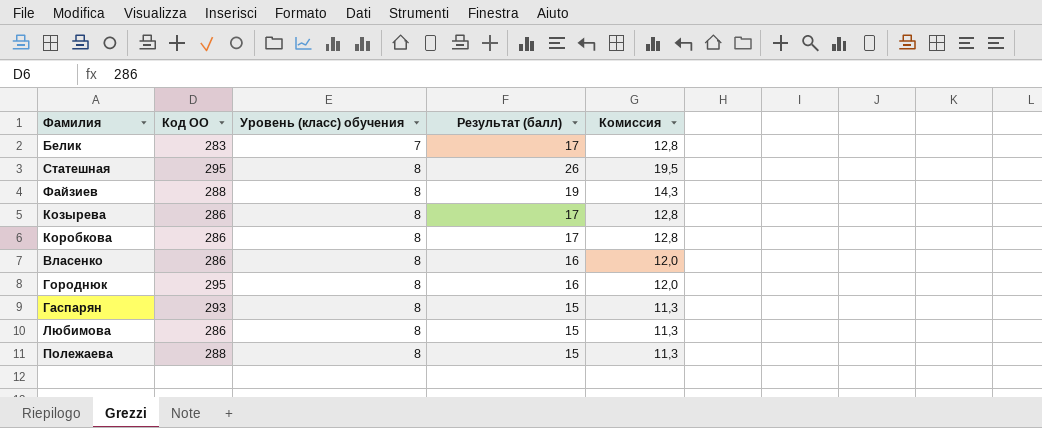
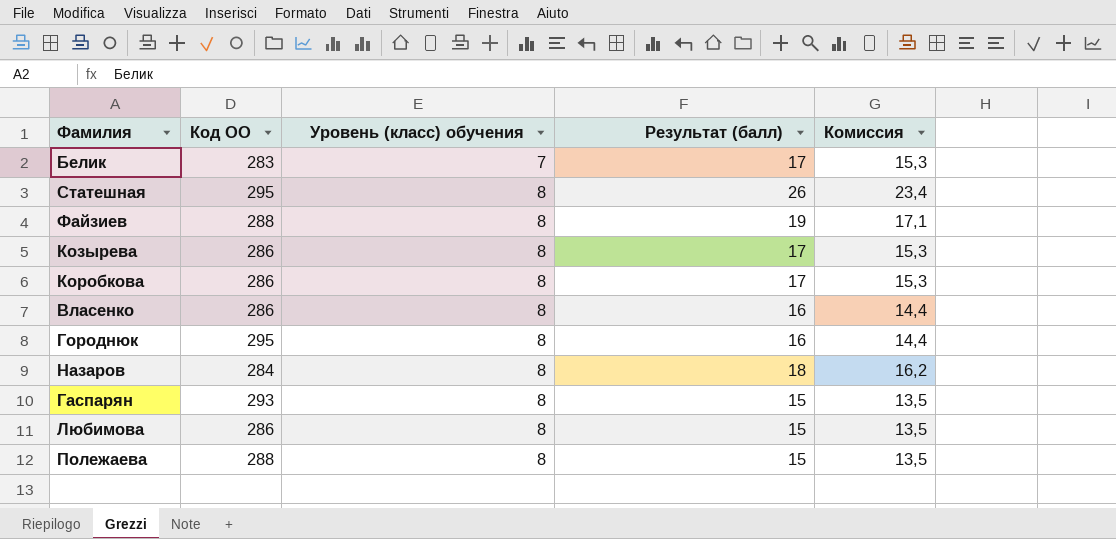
column Комиссия | formula: [Результат (балл)] * 0,75 -> [Результат (балл)] * 0,9
row Назаров: none -> 284 | 8 | 18 | 16,2

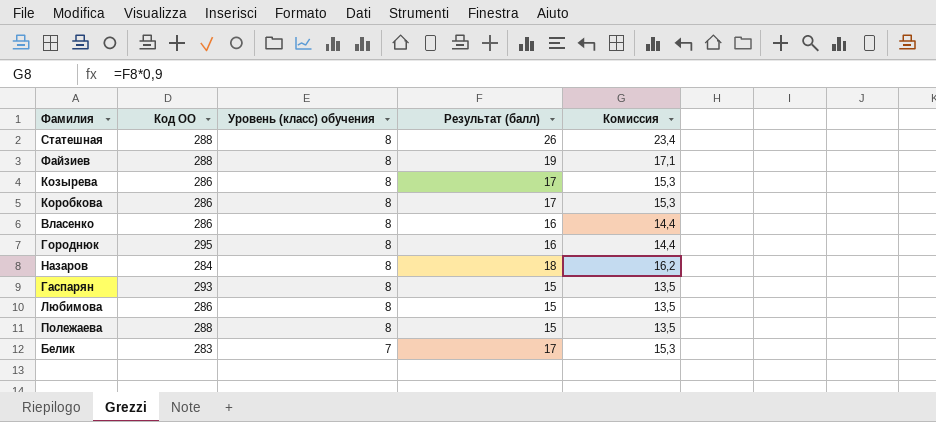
row order: Уровень (класс) обучения ascending -> Уровень (класс) обучения descending
Статешная | Код ОО: 295 -> 288

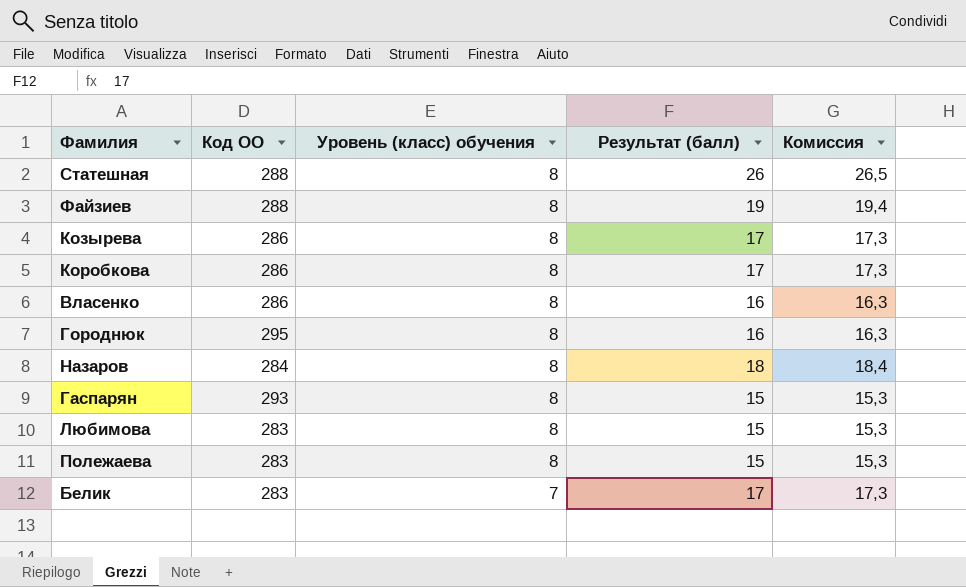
column Комиссия | formula: [Результат (балл)] * 0,9 -> [Результат (балл)] * 1,02
Любимова | Код ОО: 286 -> 283
Полежаева | Код ОО: 288 -> 283

